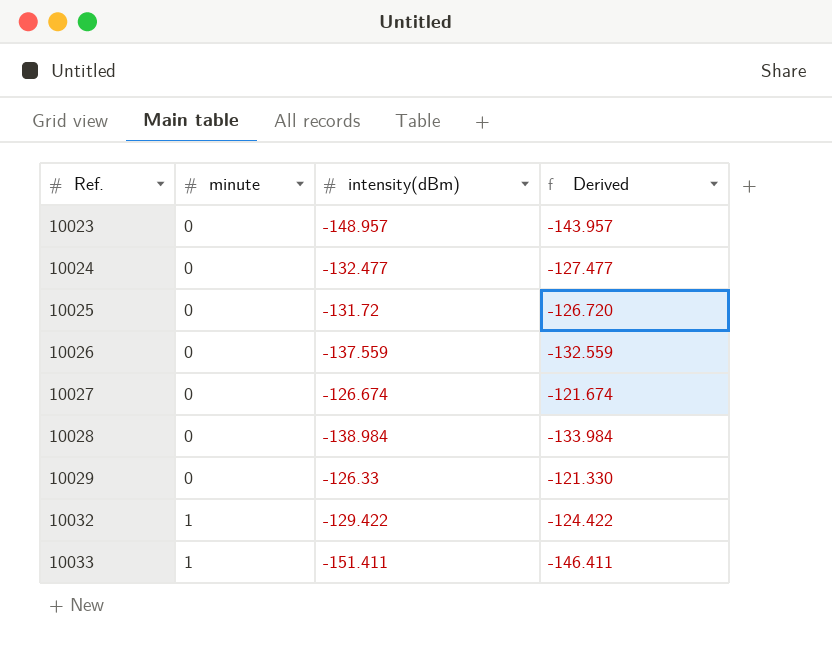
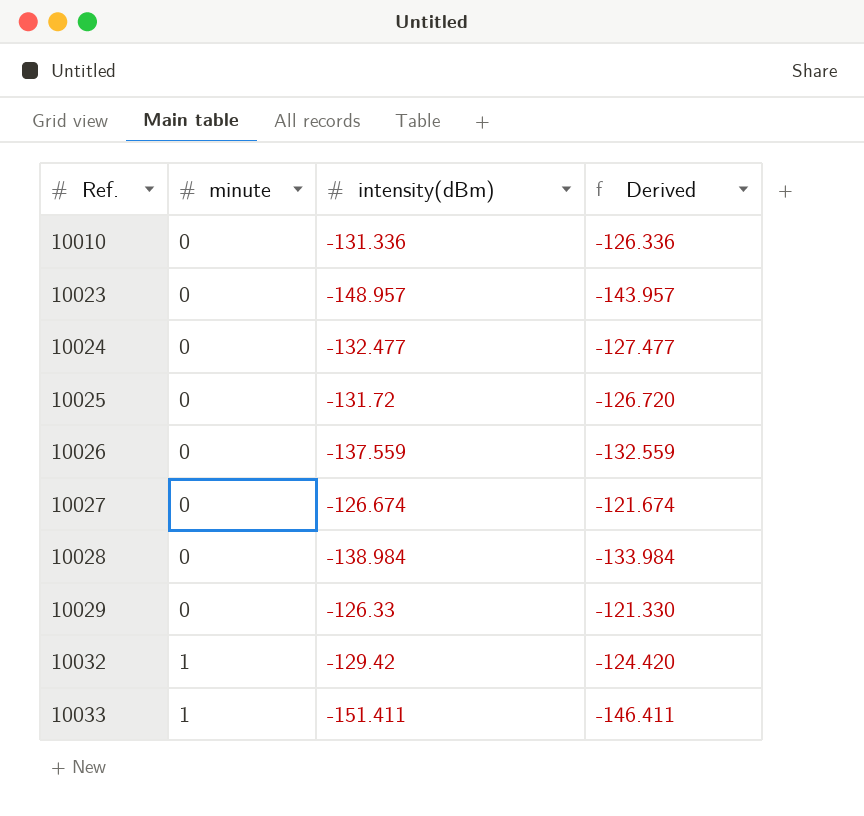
row 10010: none -> 0 | -131.336 | -126.336
10032 | intensity(dBm): -129.422 -> -129.42
10032 | Derived: -124.422 -> -124.420

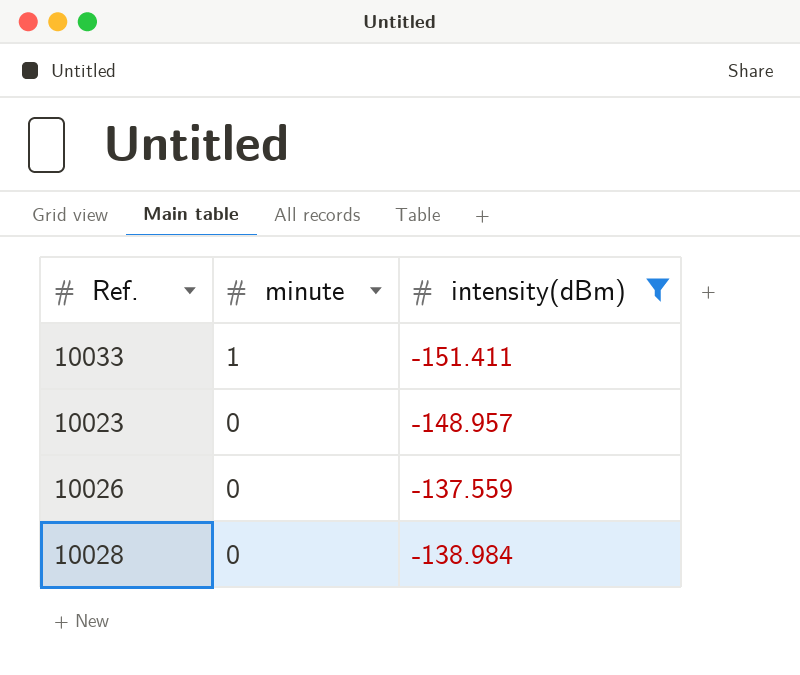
filter: none -> intensity(dBm) <= -137.559
row order: Ref. ascending -> minute descending
column Derived | formula: [intensity(dBm)] + 5 -> none

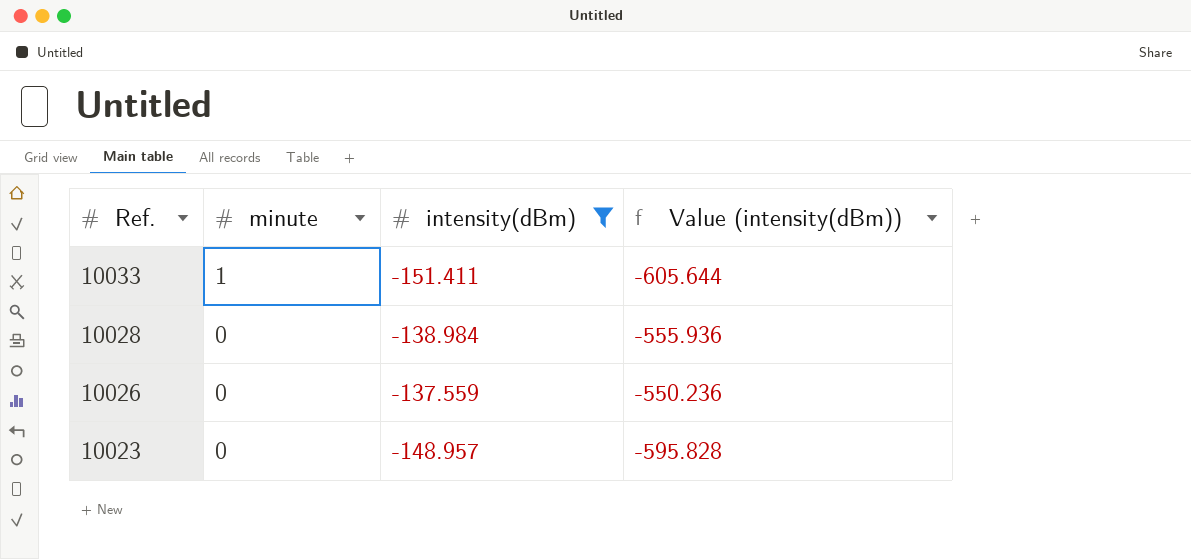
row order: minute descending -> Ref. descending
column Value (intensity(dBm)) | formula: none -> [intensity(dBm)] * 4

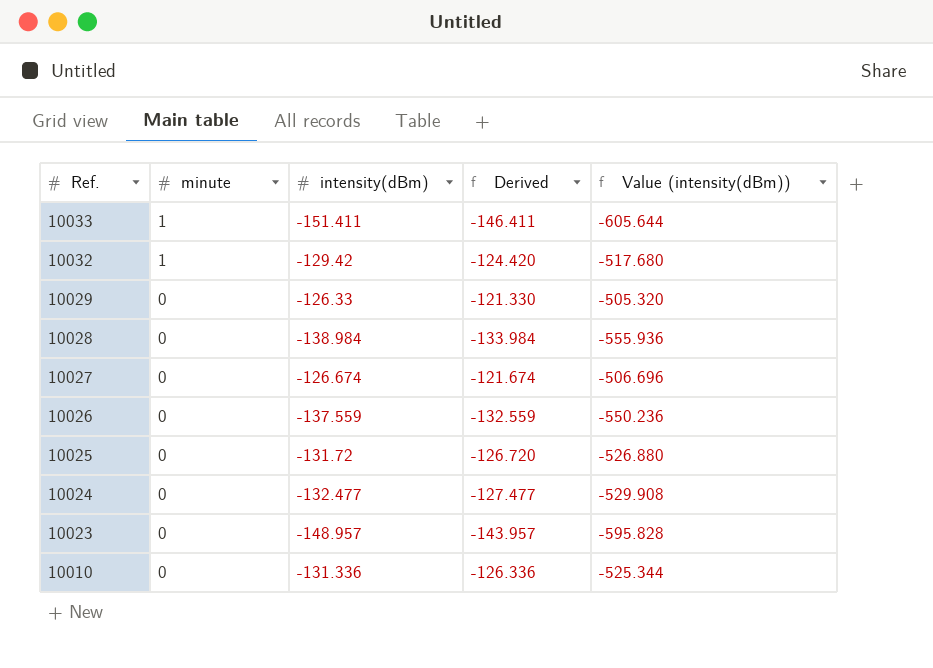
filter: intensity(dBm) <= -137.559 -> none
column Derived | formula: none -> [intensity(dBm)] + 5

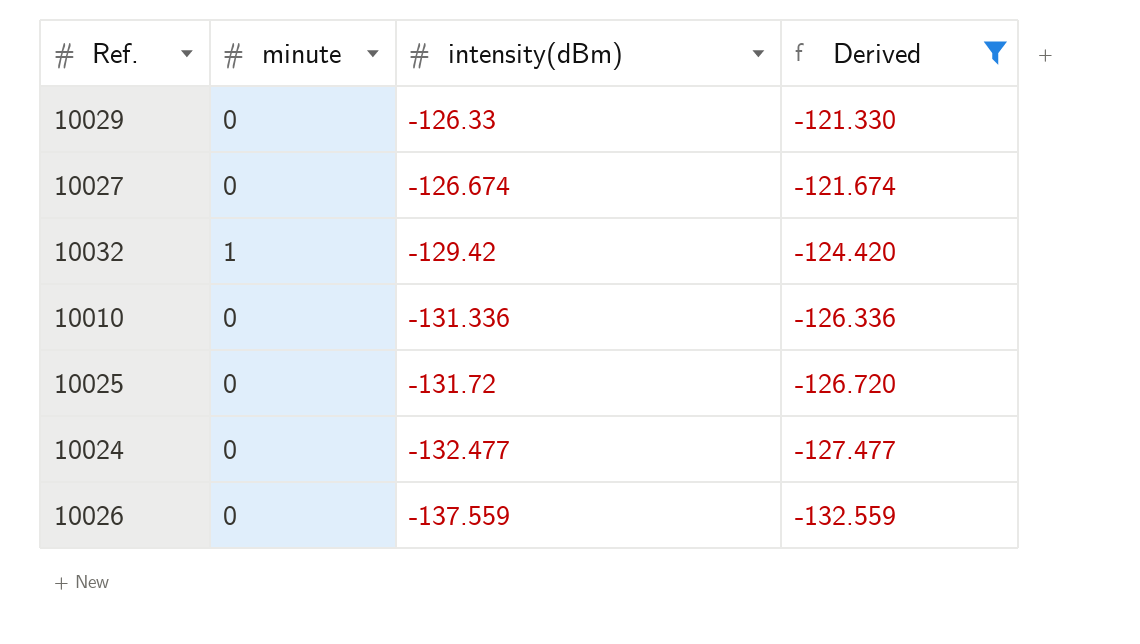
filter: none -> Derived >= -132.559
row order: Ref. descending -> intensity(dBm) descending
column Value (intensity(dBm)) | formula: [intensity(dBm)] * 4 -> none

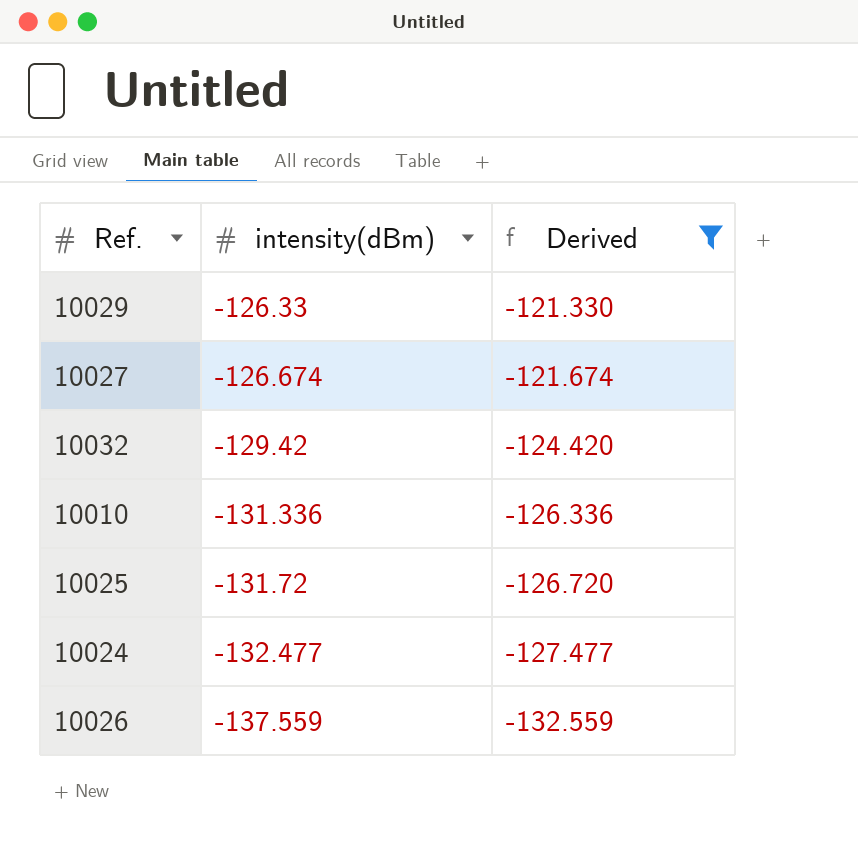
column minute | position: 2 -> none

